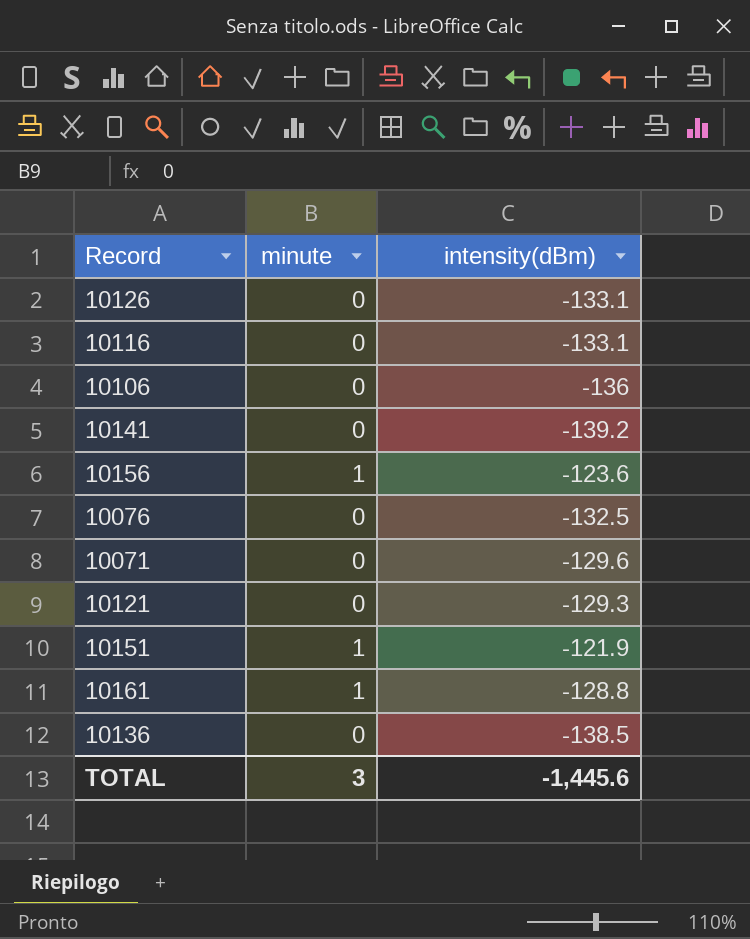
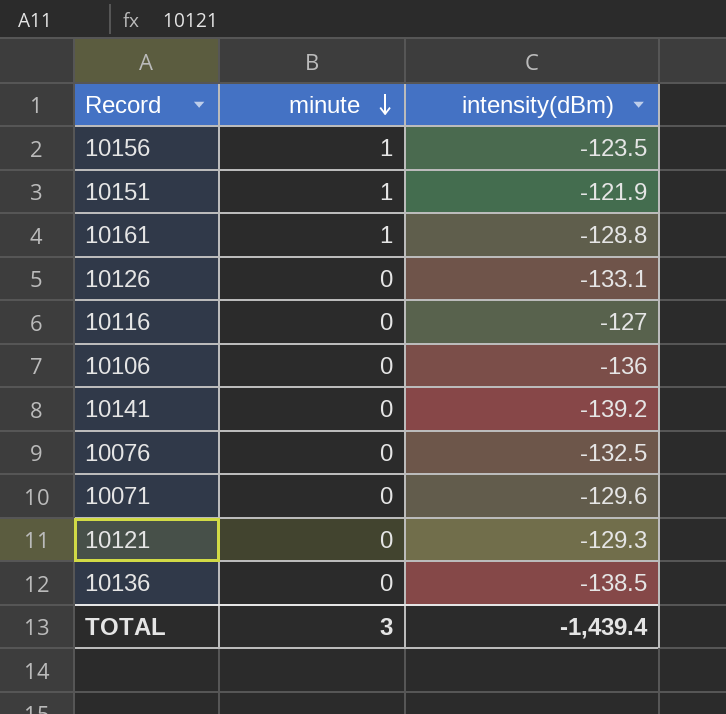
row order: none -> minute descending
10156 | intensity(dBm): -123.6 -> -123.5
10116 | intensity(dBm): -133.1 -> -127
TOTAL | intensity(dBm): -1,445.6 -> -1,439.4

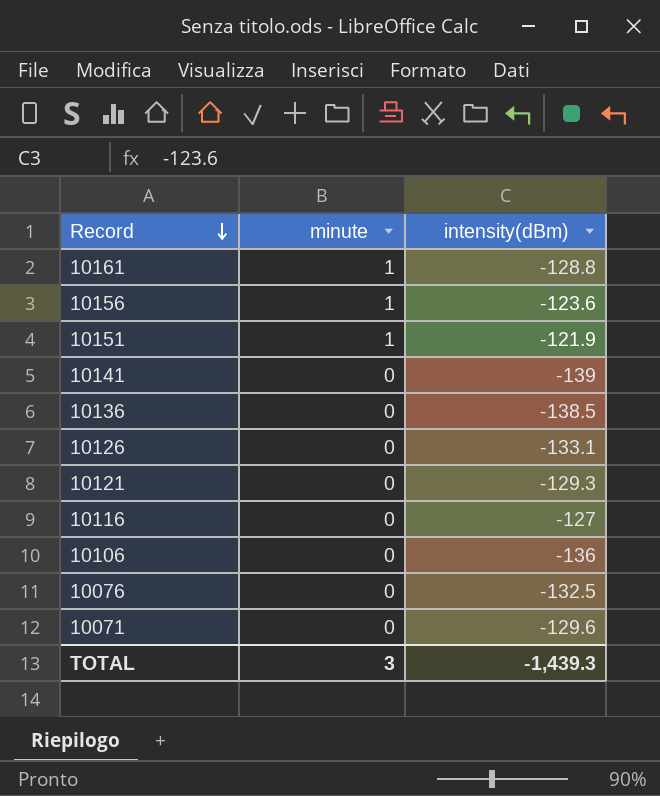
row order: minute descending -> Record descending
10156 | intensity(dBm): -123.5 -> -123.6
10141 | intensity(dBm): -139.2 -> -139
TOTAL | intensity(dBm): -1,439.4 -> -1,439.3

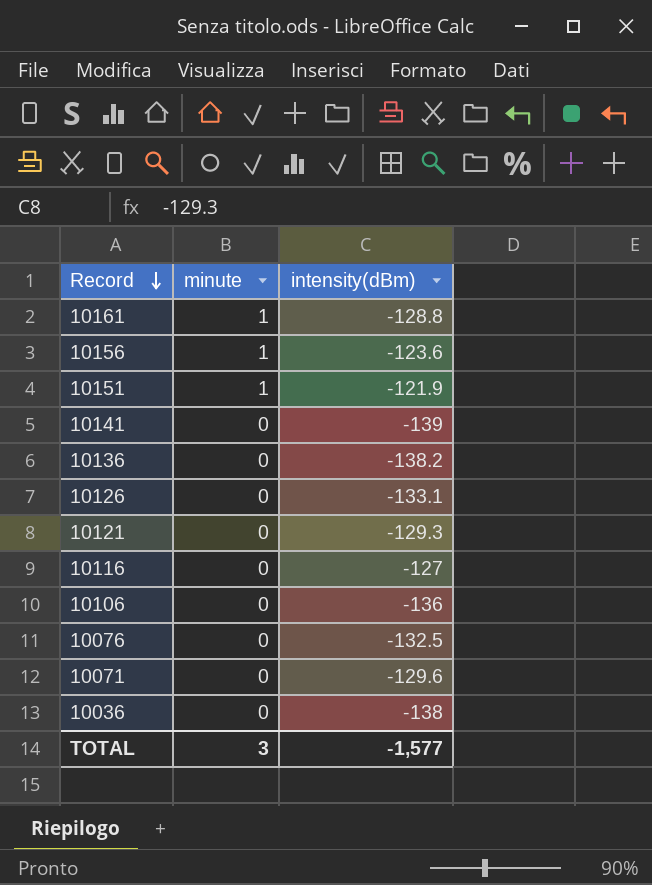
10136 | intensity(dBm): -138.5 -> -138.2
row 10036: none -> 0 | -138
TOTAL | intensity(dBm): -1,439.3 -> -1,577

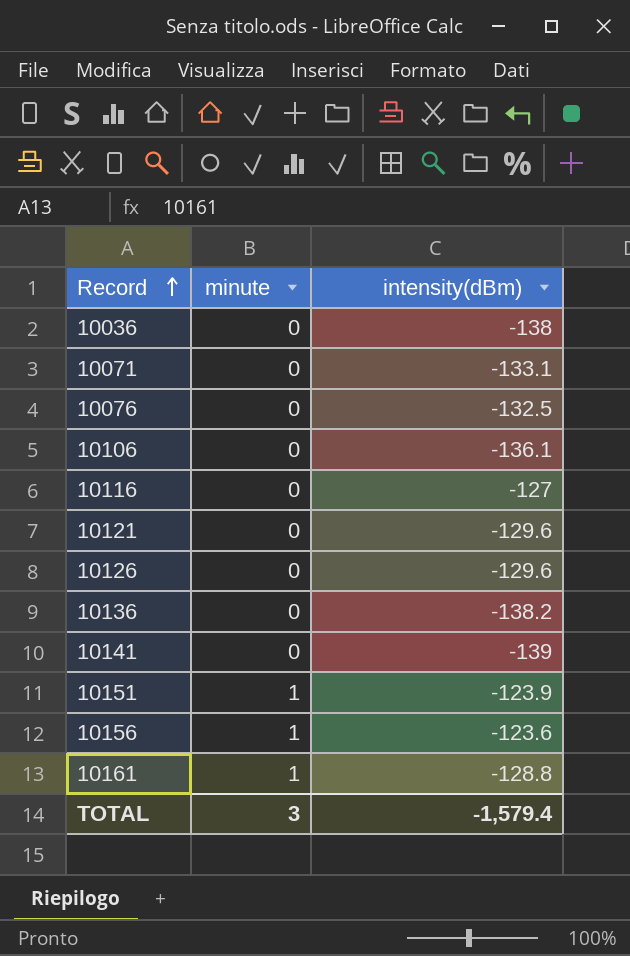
row order: Record descending -> Record ascending
10071 | intensity(dBm): -129.6 -> -133.1
10106 | intensity(dBm): -136 -> -136.1
10121 | intensity(dBm): -129.3 -> -129.6
10126 | intensity(dBm): -133.1 -> -129.6
10151 | intensity(dBm): -121.9 -> -123.9
TOTAL | intensity(dBm): -1,577 -> -1,579.4

